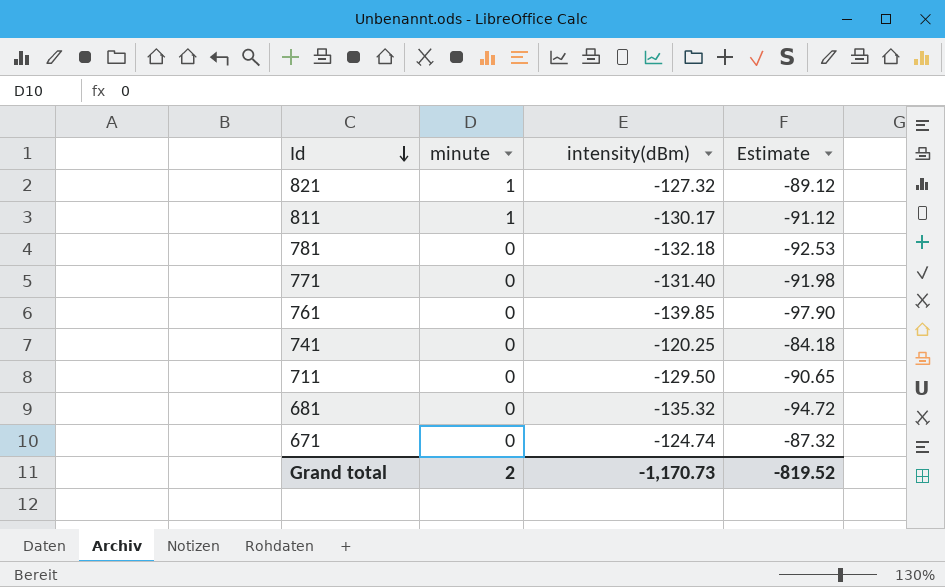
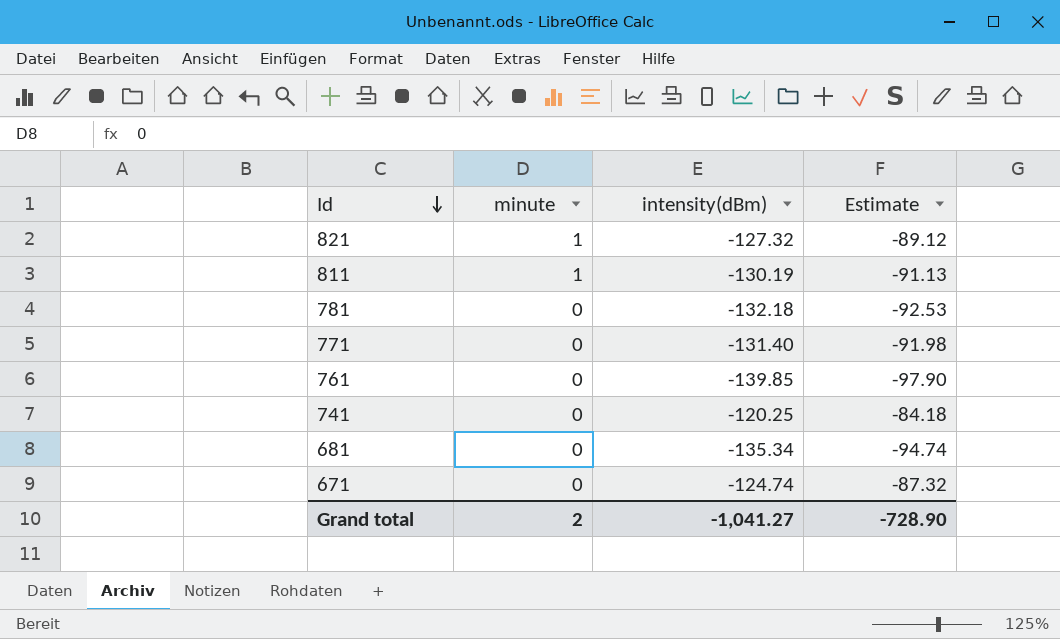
row 711: 0 | -129.50 | -90.65 -> none
811 | intensity(dBm): -130.17 -> -130.19
811 | Estimate: -91.12 -> -91.13
681 | intensity(dBm): -135.32 -> -135.34
681 | Estimate: -94.72 -> -94.74
Grand total | intensity(dBm): -1,170.73 -> -1,041.27
Grand total | Estimate: -819.52 -> -728.90

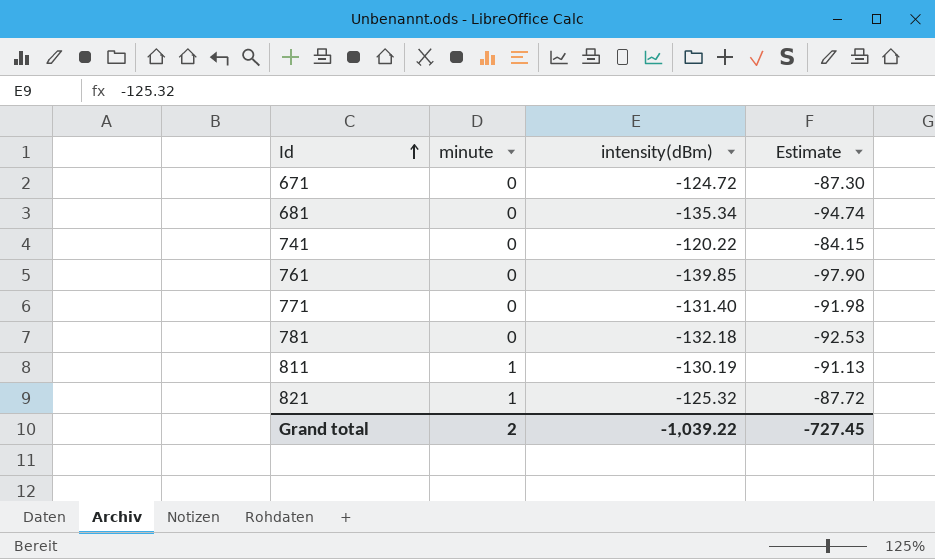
row order: Id descending -> Id ascending
671 | intensity(dBm): -124.74 -> -124.72
671 | Estimate: -87.32 -> -87.30
741 | intensity(dBm): -120.25 -> -120.22
741 | Estimate: -84.18 -> -84.15
821 | intensity(dBm): -127.32 -> -125.32
821 | Estimate: -89.12 -> -87.72
Grand total | intensity(dBm): -1,041.27 -> -1,039.22
Grand total | Estimate: -728.90 -> -727.45

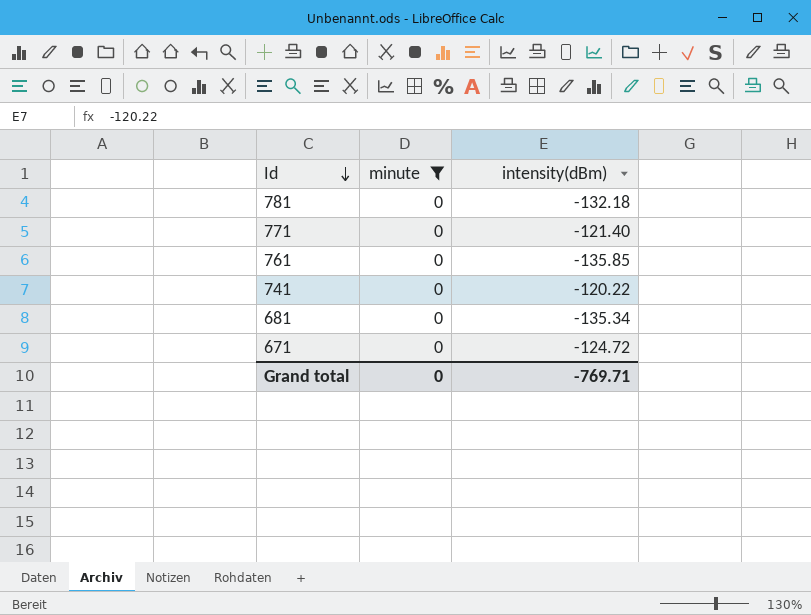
filter: none -> minute = 0
row order: Id ascending -> Id descending
column Estimate | formula: [intensity(dBm)] * 0.7 -> none
771 | intensity(dBm): -131.40 -> -121.40
761 | intensity(dBm): -139.85 -> -135.85
Grand total | minute: 2 -> 0
Grand total | intensity(dBm): -1,039.22 -> -769.71

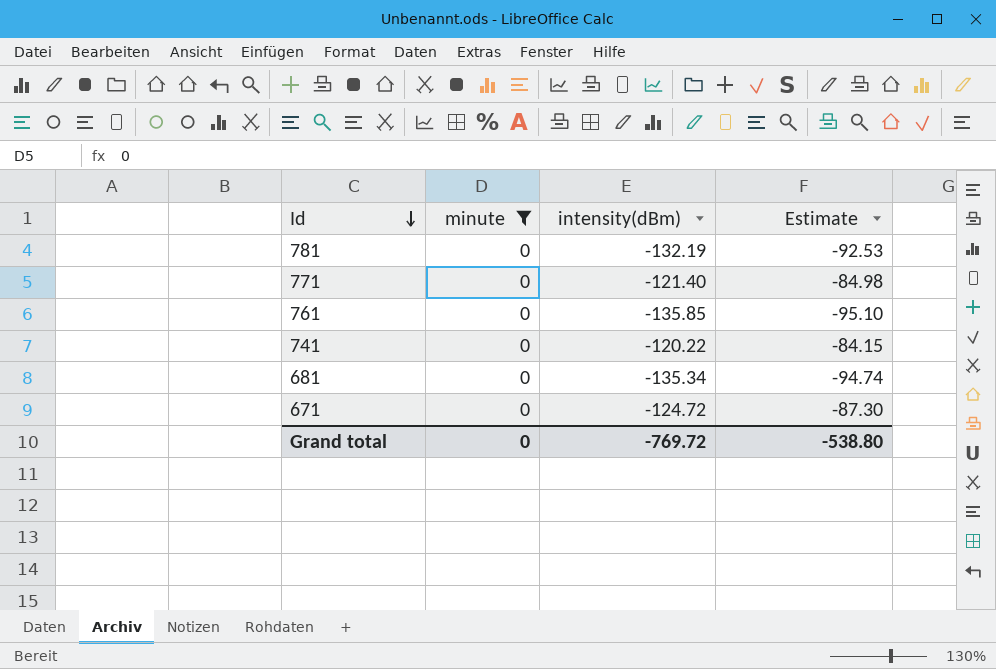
column Estimate | formula: none -> [intensity(dBm)] * 0.7
781 | intensity(dBm): -132.18 -> -132.19
Grand total | intensity(dBm): -769.71 -> -769.72

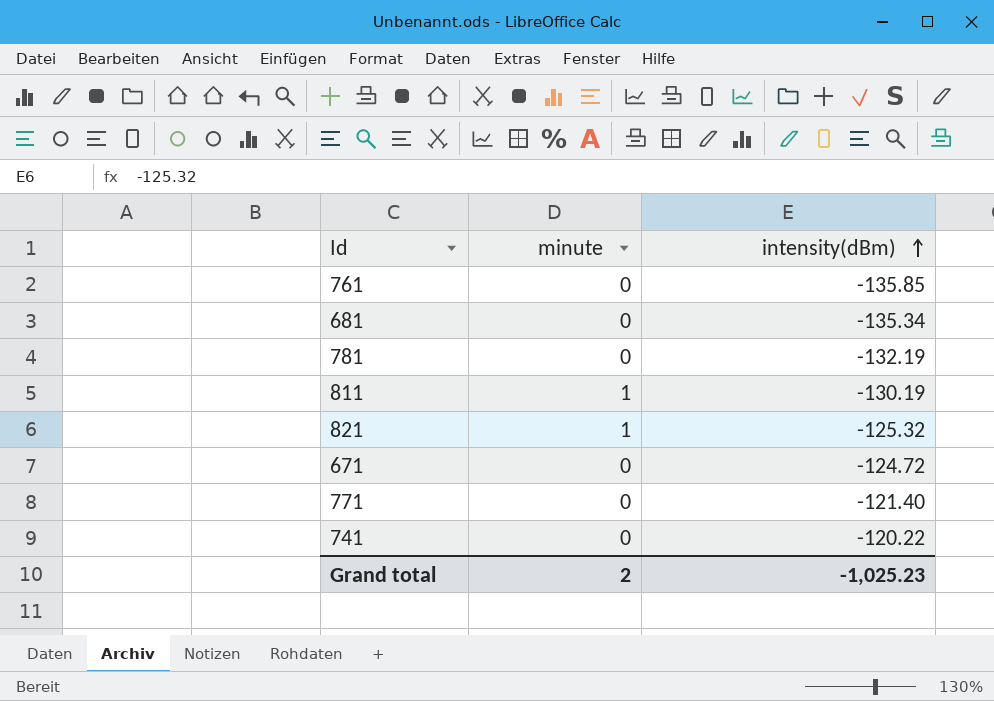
filter: minute = 0 -> none
row order: Id descending -> intensity(dBm) ascending
column Estimate | formula: [intensity(dBm)] * 0.7 -> none
Grand total | minute: 0 -> 2
Grand total | intensity(dBm): -769.72 -> -1,025.23

